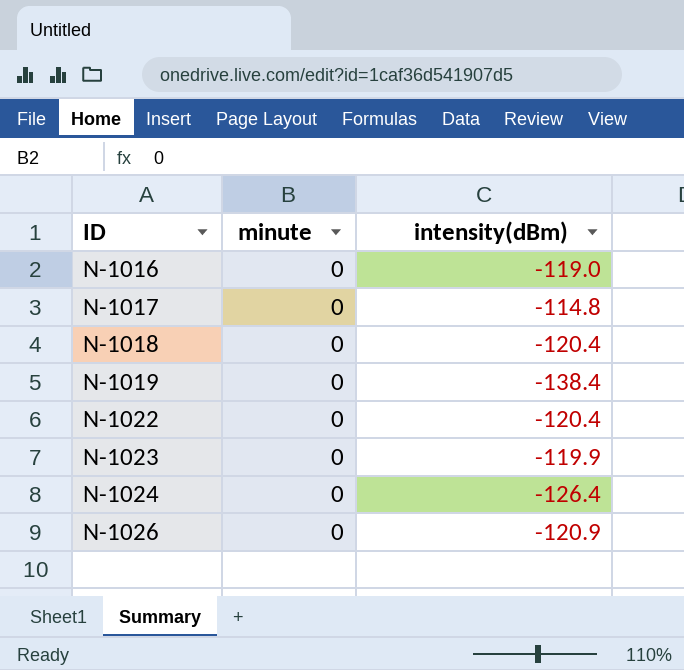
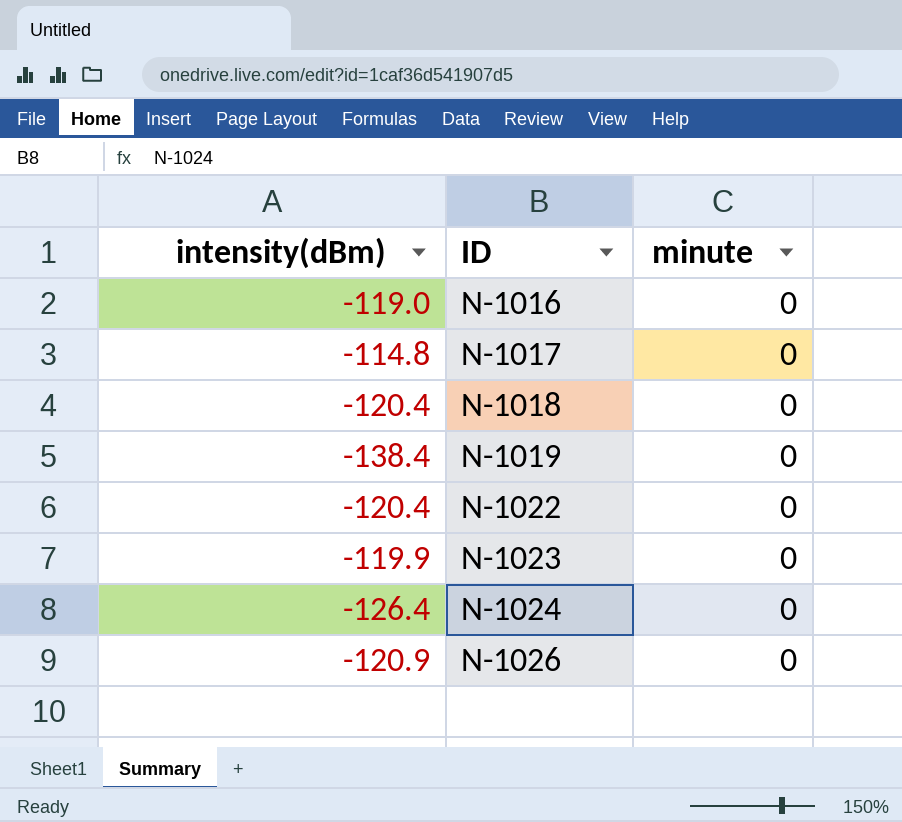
column intensity(dBm) | position: 3 -> 1

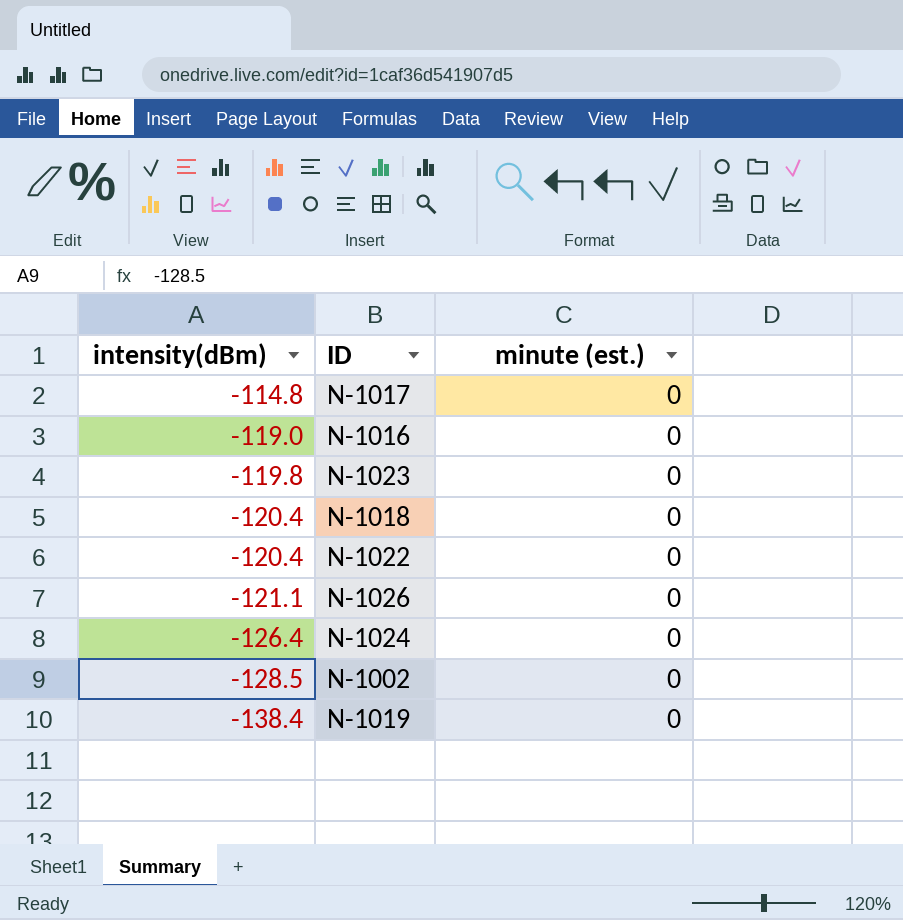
row order: ID ascending -> intensity(dBm) descending
column name: minute -> minute (est.)
N-1023 | intensity(dBm): -119.9 -> -119.8
N-1026 | intensity(dBm): -120.9 -> -121.1
row N-1002: none -> -128.5 | 0

